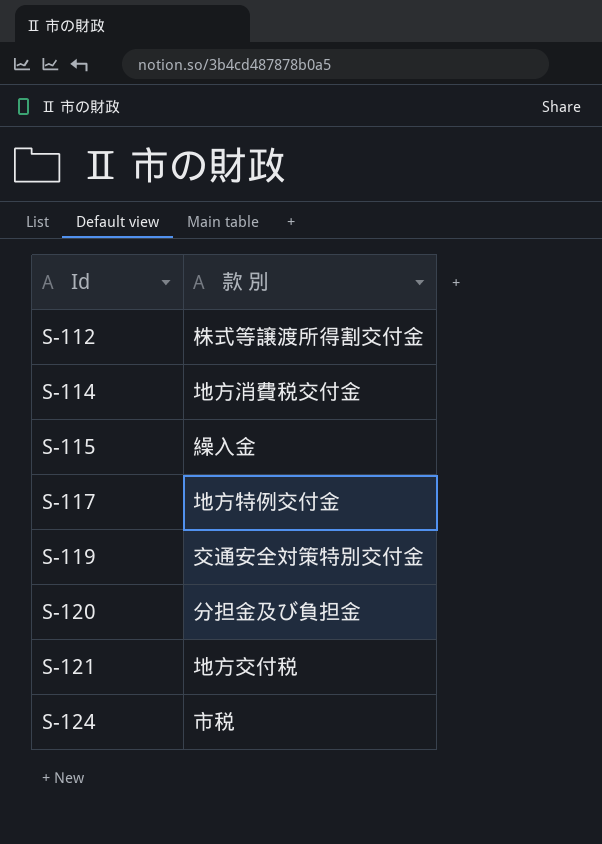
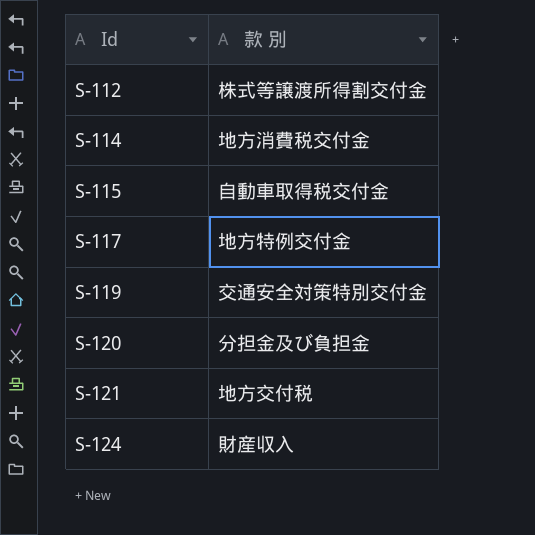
S-115 | 款 別: 繰入金 -> 自動車取得税交付金
S-124 | 款 別: 市税 -> 財産収入

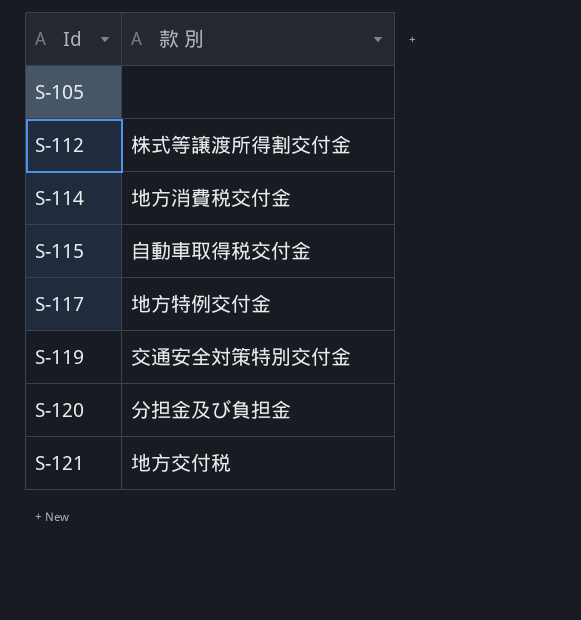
row S-124: 財産収入 -> none
row S-105: none -> none

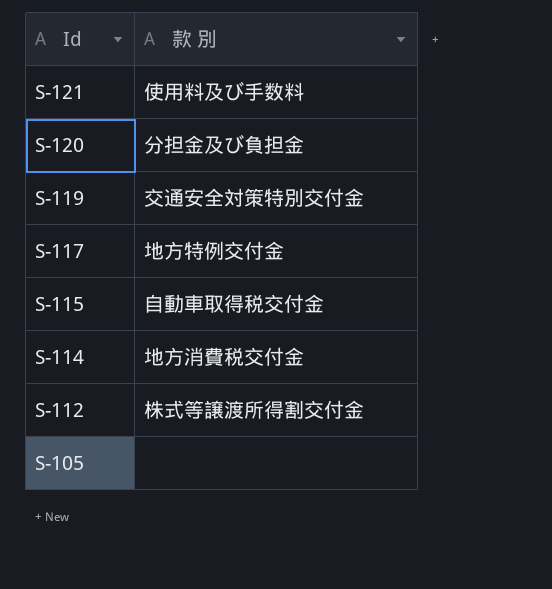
row order: Id ascending -> Id descending
S-121 | 款 別: 地方交付税 -> 使用料及び手数料

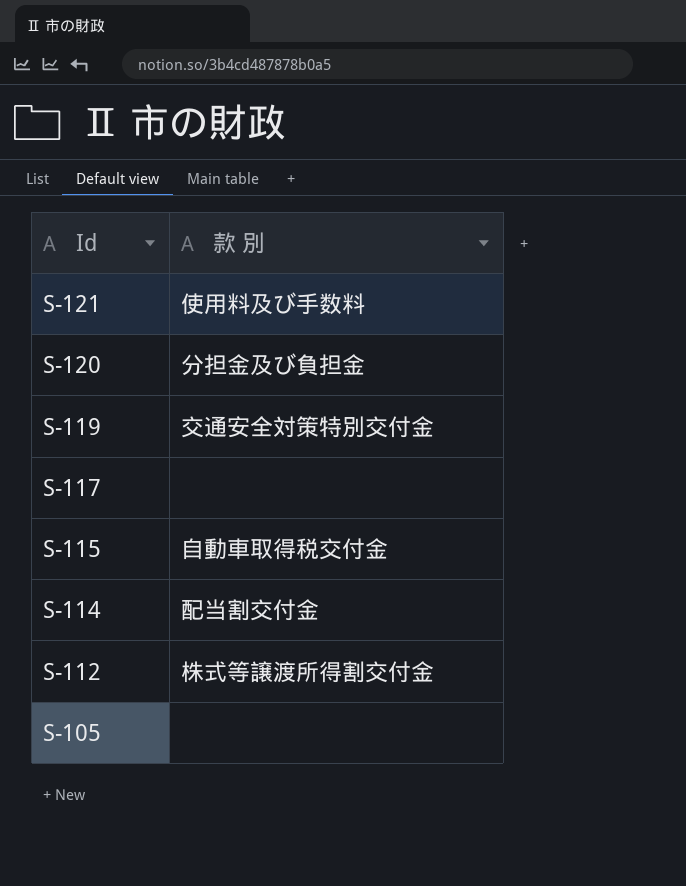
S-117 | 款 別: 地方特例交付金 -> none
S-114 | 款 別: 地方消費税交付金 -> 配当割交付金

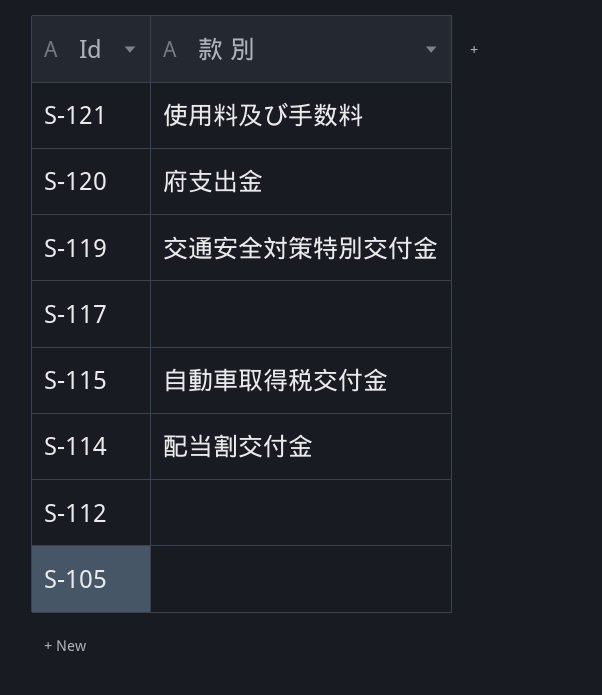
S-120 | 款 別: 分担金及び負担金 -> 府支出金
S-112 | 款 別: 株式等譲渡所得割交付金 -> none

